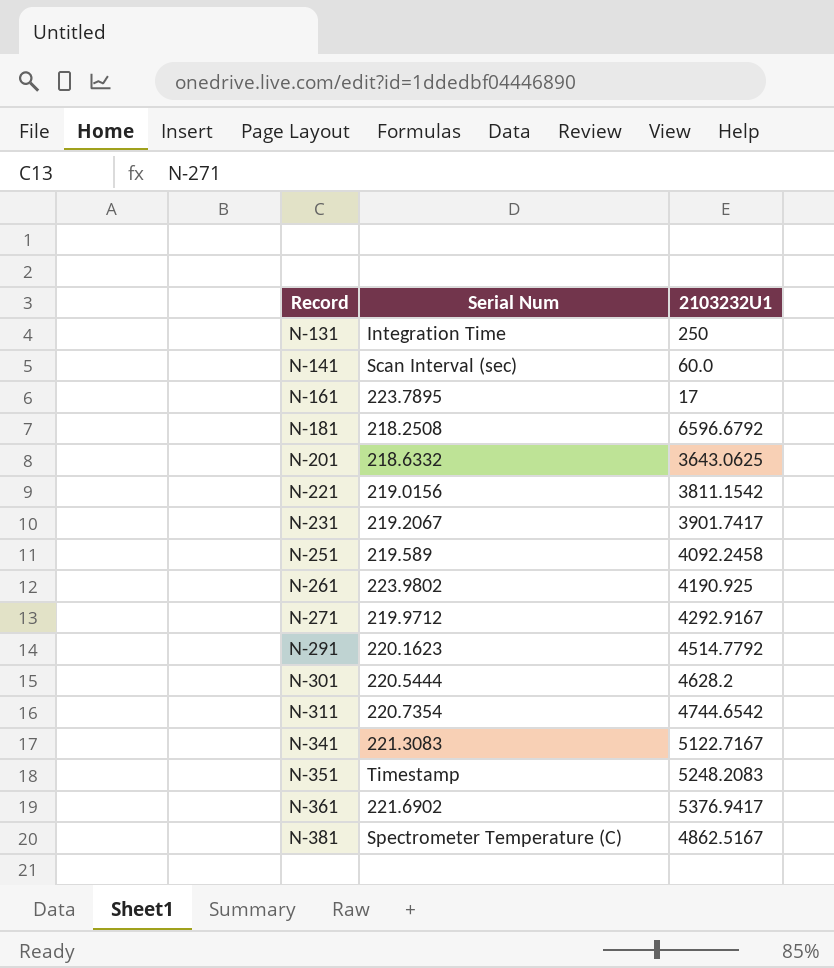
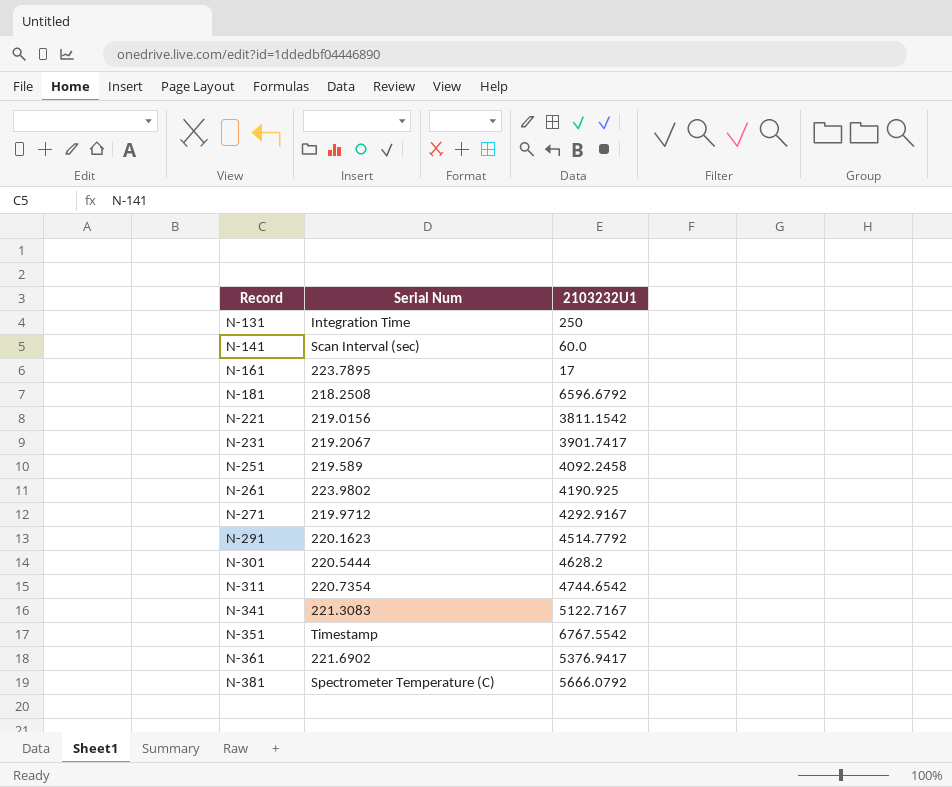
row N-201: 218.6332 | 3643.0625 -> none
N-351 | 2103232U1: 5248.2083 -> 6767.5542
N-381 | 2103232U1: 4862.5167 -> 5666.0792

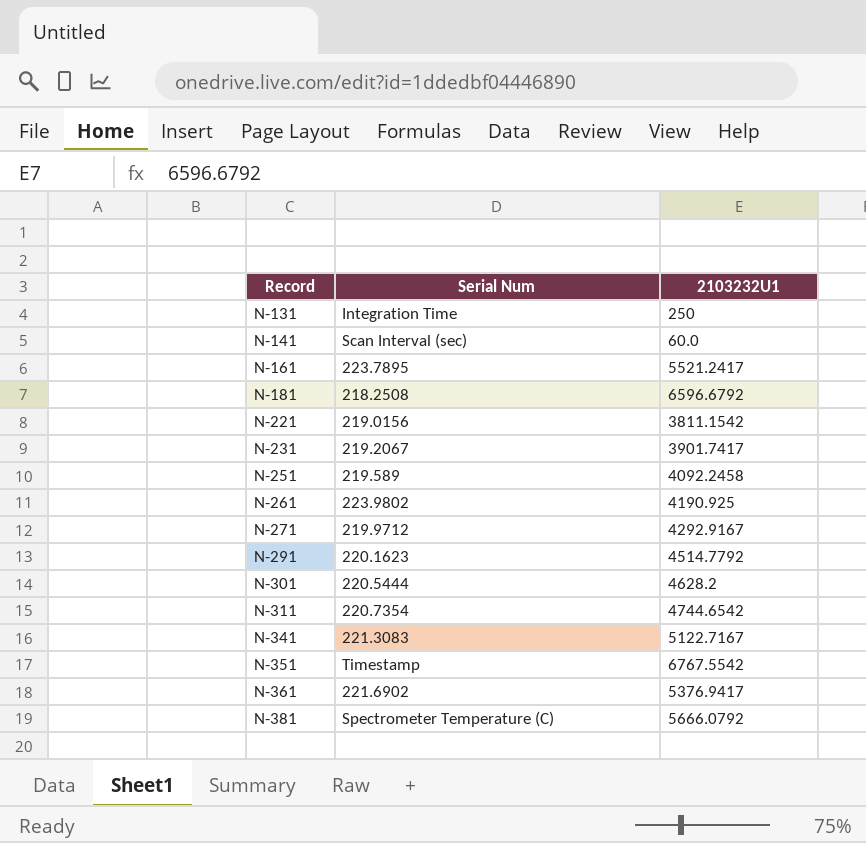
N-161 | 2103232U1: 17 -> 5521.2417

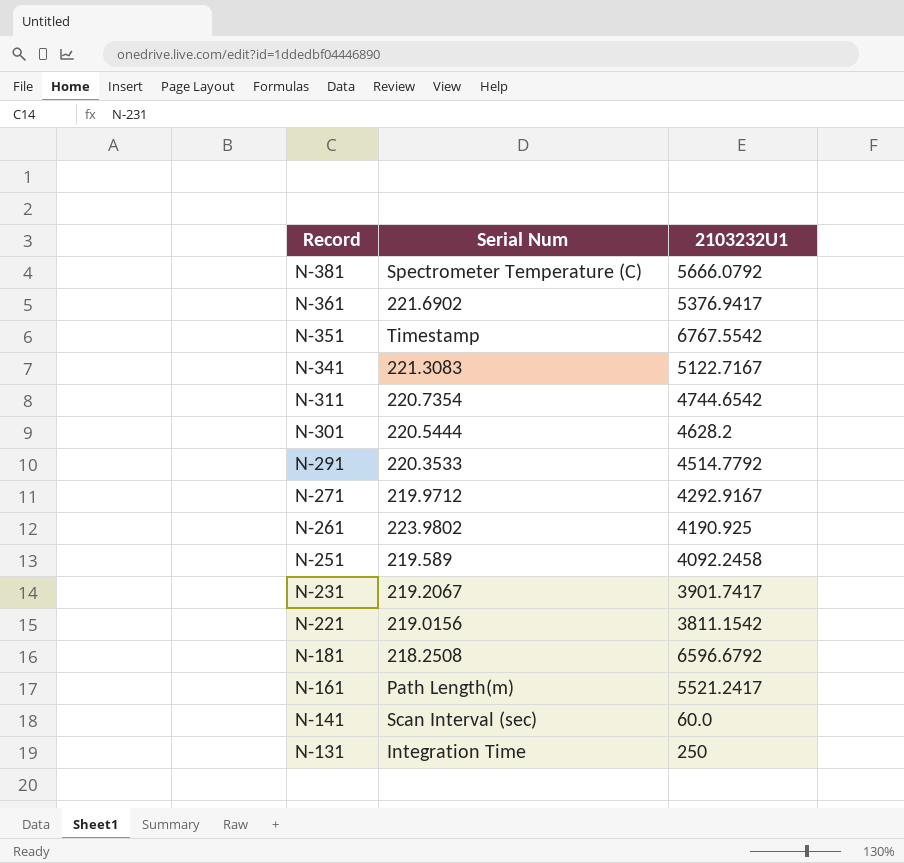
row order: Record ascending -> Record descending
N-291 | Serial Num: 220.1623 -> 220.3533
N-161 | Serial Num: 223.7895 -> Path Length(m)

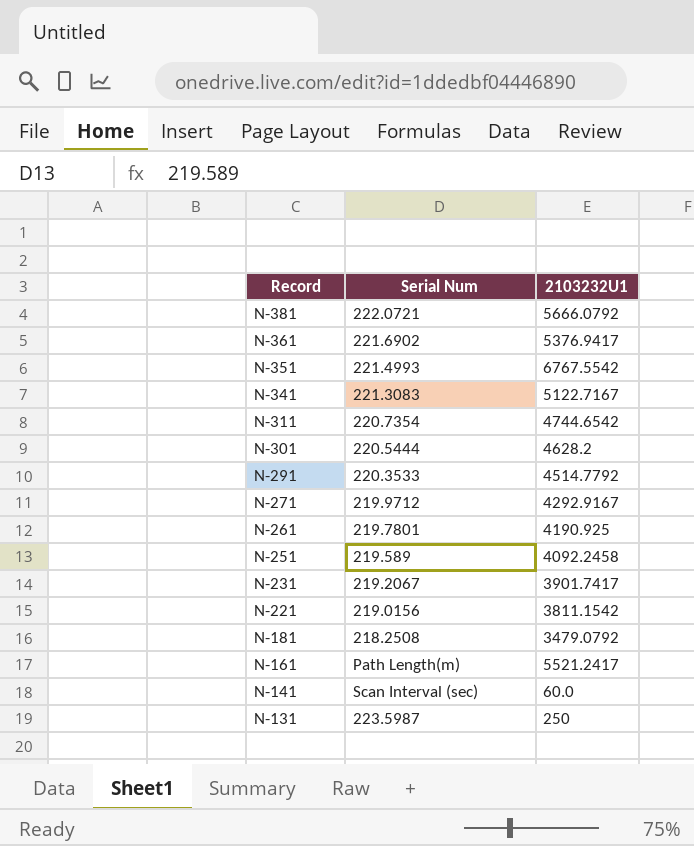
N-381 | Serial Num: Spectrometer Temperature (C) -> 222.0721
N-351 | Serial Num: Timestamp -> 221.4993
N-261 | Serial Num: 223.9802 -> 219.7801
N-181 | 2103232U1: 6596.6792 -> 3479.0792
N-131 | Serial Num: Integration Time -> 223.5987

